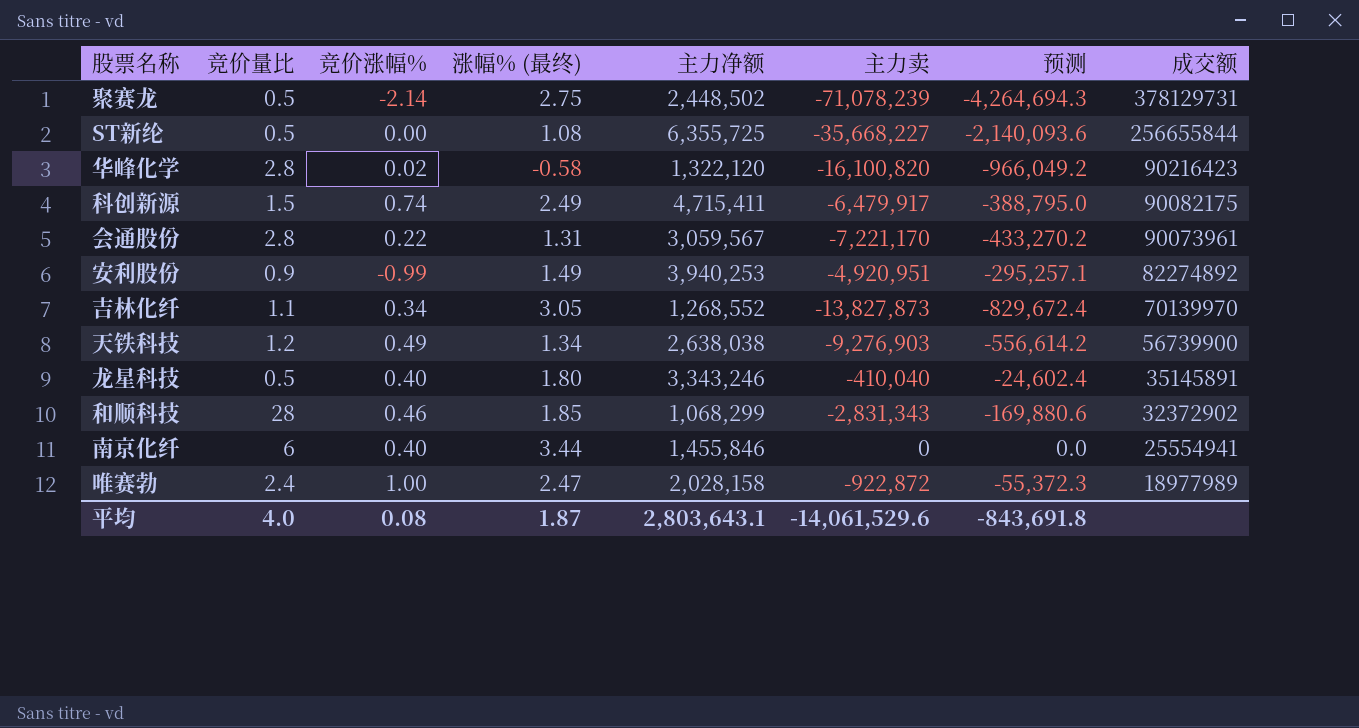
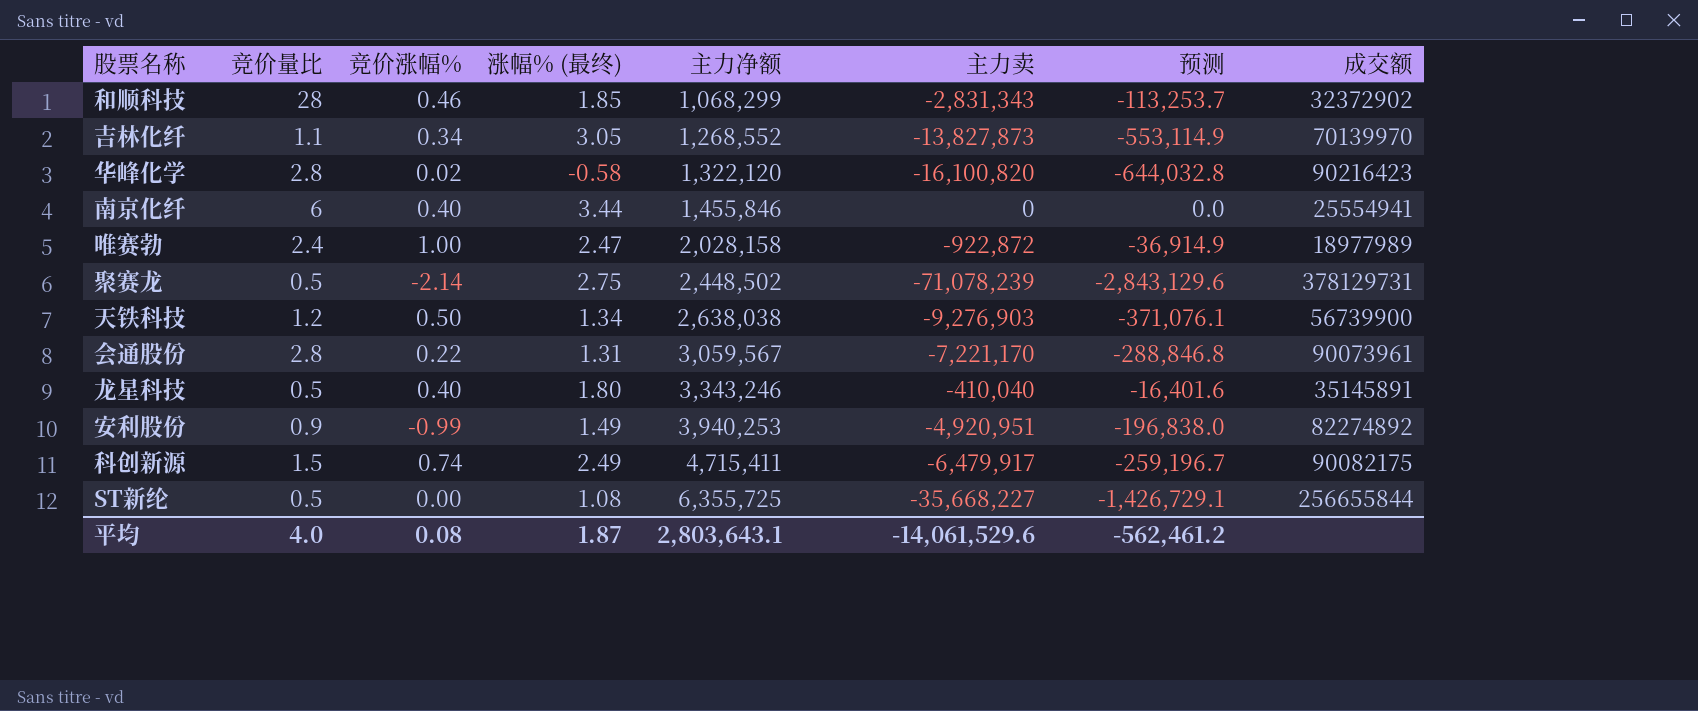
row order: 成交额 descending -> 主力净额 ascending
column 预测 | formula: [主力卖] * 0.06 -> [主力卖] * 0.04
天铁科技 | 竞价涨幅%: 0.49 -> 0.50
平均 | 预测: -843,691.8 -> -562,461.2

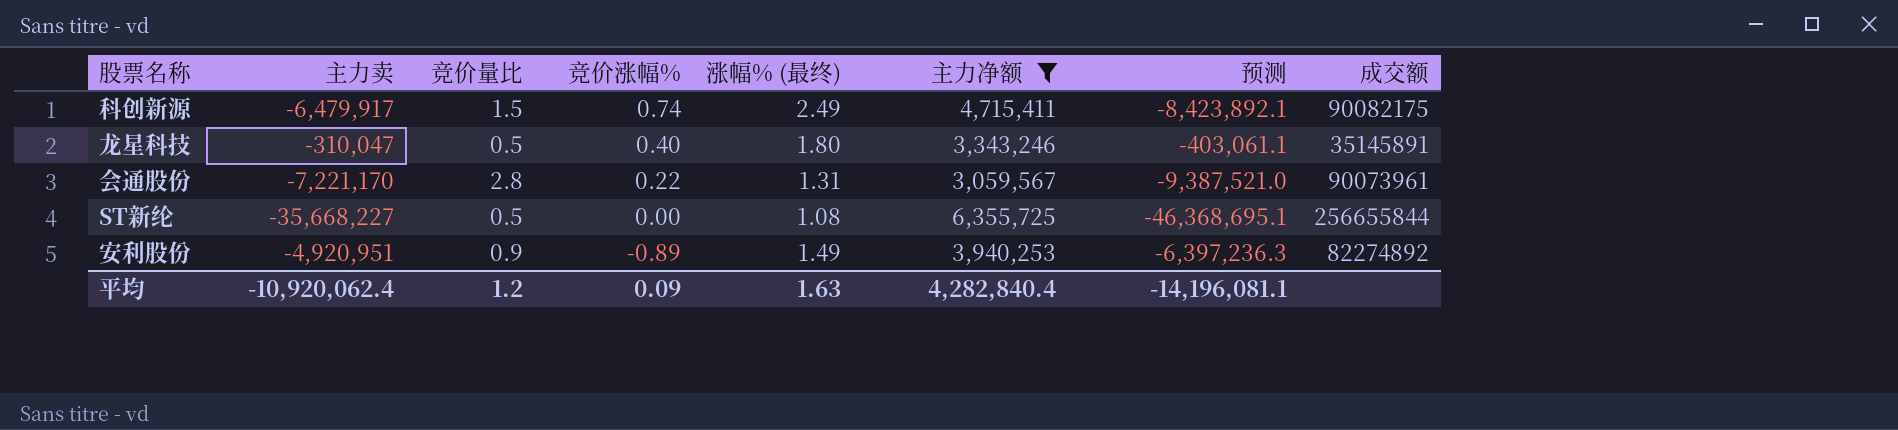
filter: none -> 主力净额 >= 3,059,567
row order: 主力净额 ascending -> 竞价涨幅% descending
column 主力卖 | position: 6 -> 2
column 预测 | formula: [主力卖] * 0.04 -> [主力卖] * 1.3
龙星科技 | 主力卖: -410,040 -> -310,047
安利股份 | 竞价涨幅%: -0.99 -> -0.89
平均 | 主力卖: -14,061,529.6 -> -10,920,062.4
平均 | 竞价量比: 4.0 -> 1.2
平均 | 竞价涨幅%: 0.08 -> 0.09
平均 | 涨幅% (最终): 1.87 -> 1.63
平均 | 主力净额: 2,803,643.1 -> 4,282,840.4
平均 | 预测: -562,461.2 -> -14,196,081.1

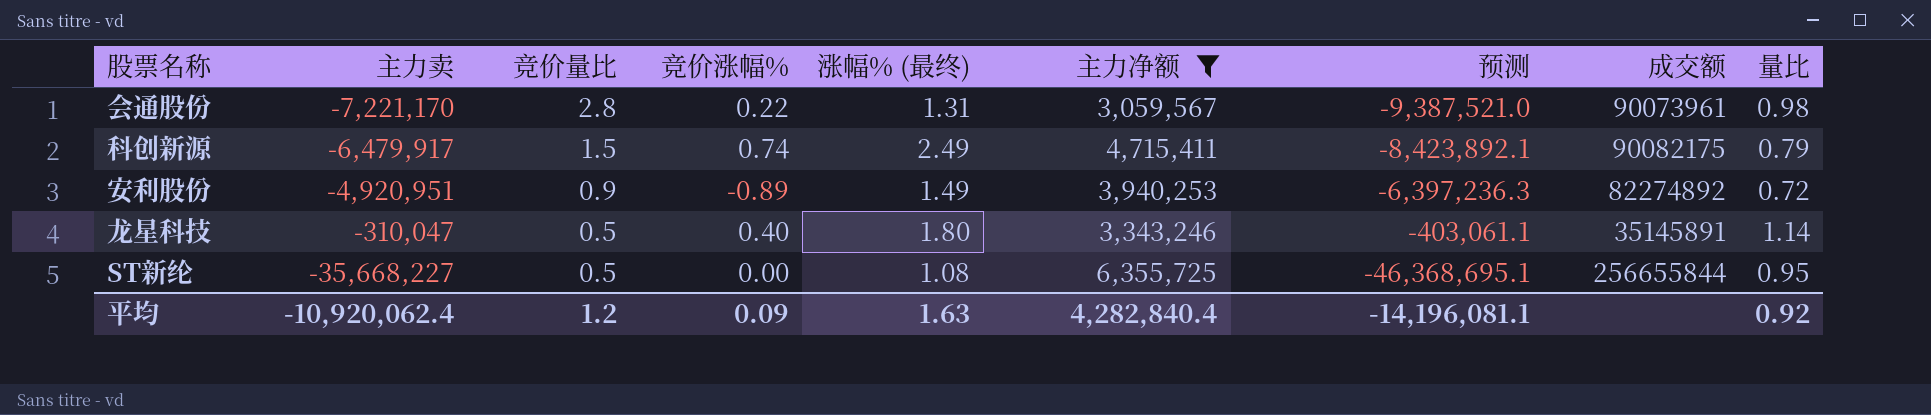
row order: 竞价涨幅% descending -> 竞价量比 descending
column 量比 | position: none -> 9

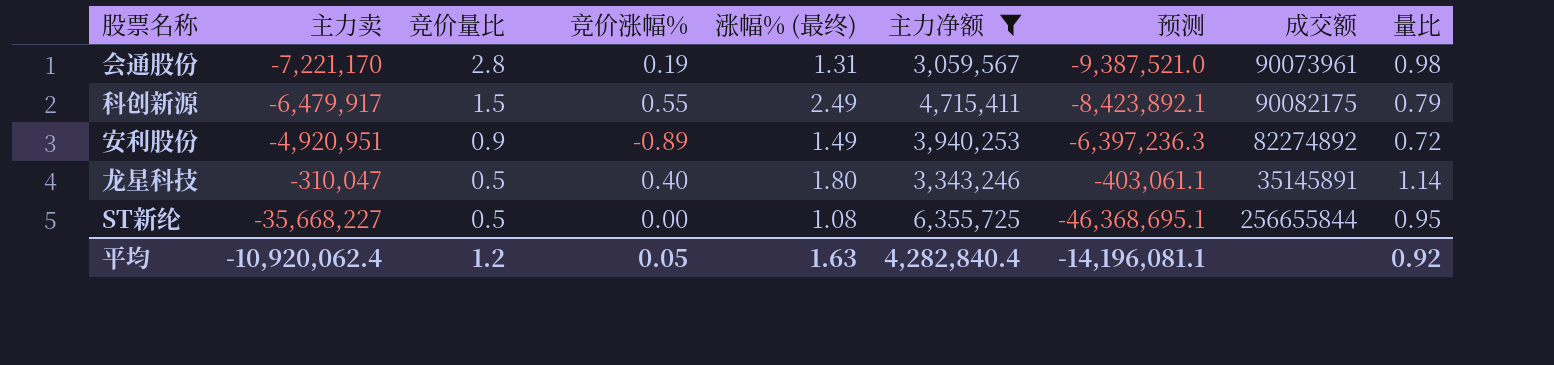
会通股份 | 竞价涨幅%: 0.22 -> 0.19
科创新源 | 竞价涨幅%: 0.74 -> 0.55
平均 | 竞价涨幅%: 0.09 -> 0.05

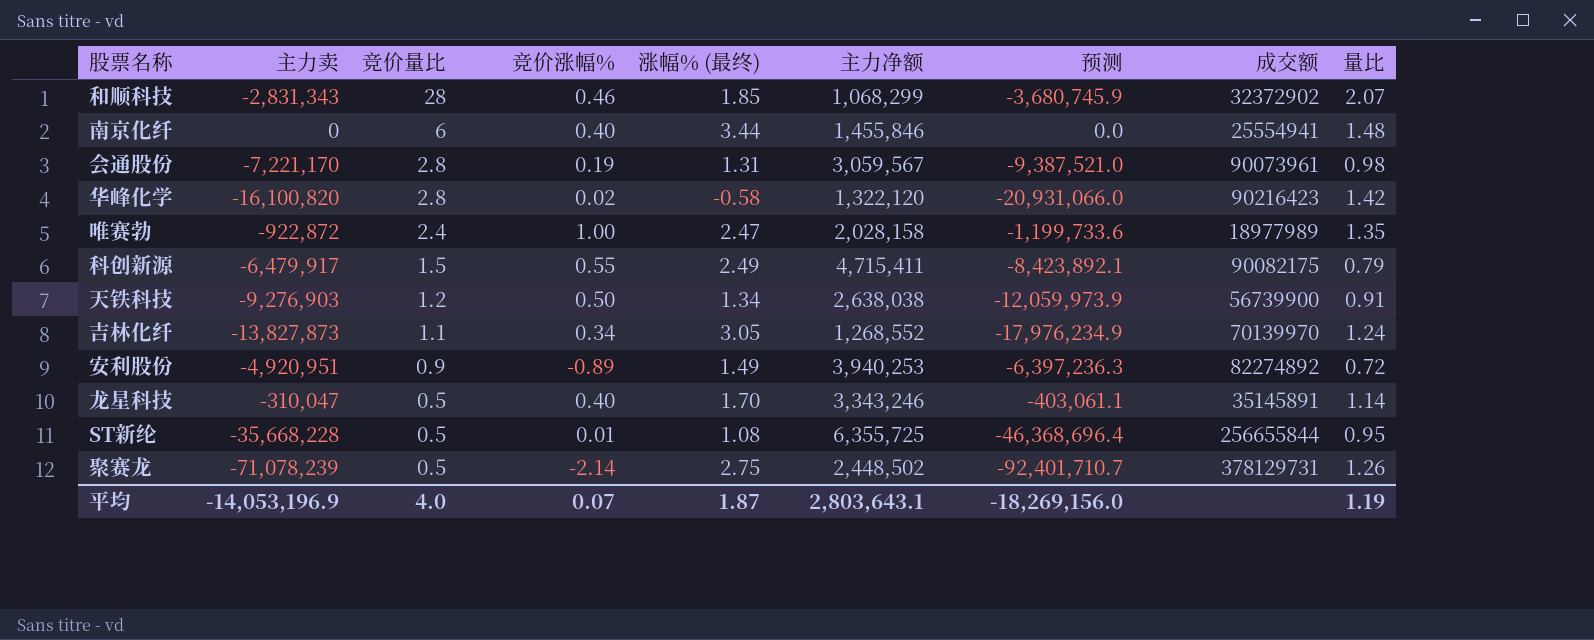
filter: 主力净额 >= 3,059,567 -> none
龙星科技 | 涨幅% (最终): 1.80 -> 1.70
ST新纶 | 主力卖: -35,668,227 -> -35,668,228
ST新纶 | 竞价涨幅%: 0.00 -> 0.01
ST新纶 | 预测: -46,368,695.1 -> -46,368,696.4
平均 | 主力卖: -10,920,062.4 -> -14,053,196.9
平均 | 竞价量比: 1.2 -> 4.0
平均 | 竞价涨幅%: 0.05 -> 0.07
平均 | 涨幅% (最终): 1.63 -> 1.87
平均 | 主力净额: 4,282,840.4 -> 2,803,643.1
平均 | 预测: -14,196,081.1 -> -18,269,156.0
平均 | 量比: 0.92 -> 1.19

